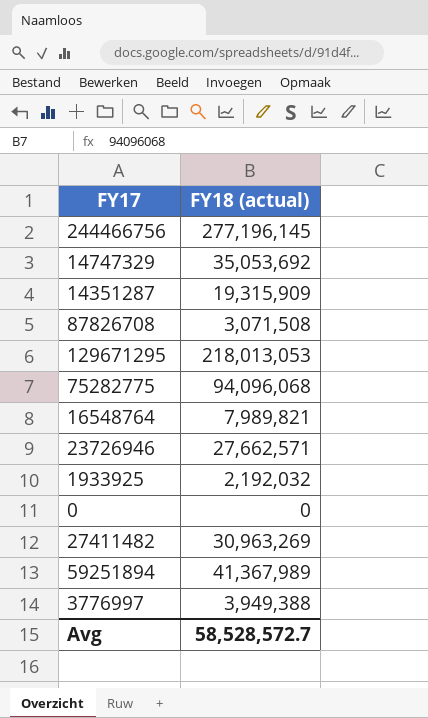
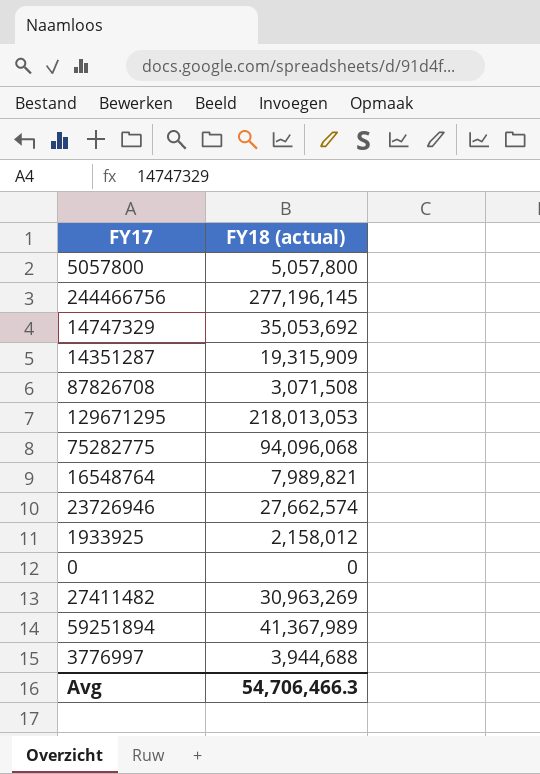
row 5057800: none -> 5,057,800
23726946 | FY18 (actual): 27,662,571 -> 27,662,574
1933925 | FY18 (actual): 2,192,032 -> 2,158,012
3776997 | FY18 (actual): 3,949,388 -> 3,944,688
Avg | FY18 (actual): 58,528,572.7 -> 54,706,466.3

